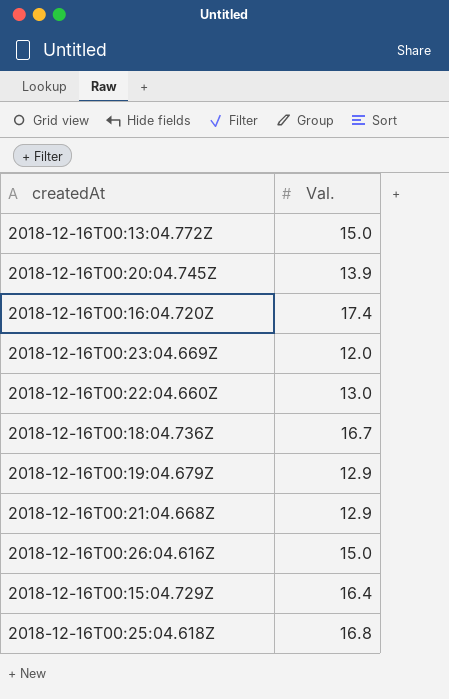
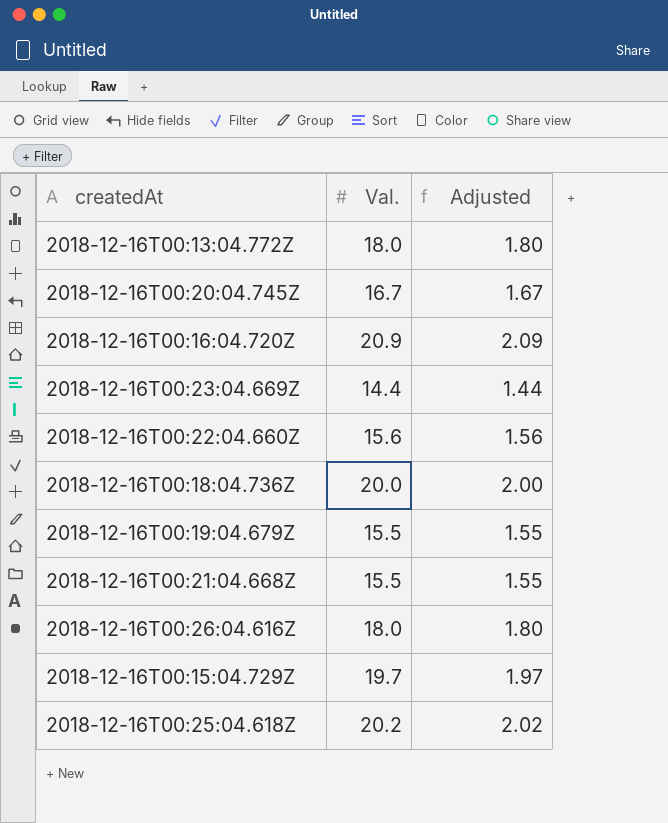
column Adjusted | formula: none -> [Val.] * 0.1
2018-12-16T00:13:04.772Z | Val.: 15.0 -> 18.0
2018-12-16T00:20:04.745Z | Val.: 13.9 -> 16.7
2018-12-16T00:16:04.720Z | Val.: 17.4 -> 20.9
2018-12-16T00:23:04.669Z | Val.: 12.0 -> 14.4
2018-12-16T00:22:04.660Z | Val.: 13.0 -> 15.6
2018-12-16T00:18:04.736Z | Val.: 16.7 -> 20.0
2018-12-16T00:19:04.679Z | Val.: 12.9 -> 15.5
2018-12-16T00:21:04.668Z | Val.: 12.9 -> 15.5
2018-12-16T00:26:04.616Z | Val.: 15.0 -> 18.0
2018-12-16T00:15:04.729Z | Val.: 16.4 -> 19.7
2018-12-16T00:25:04.618Z | Val.: 16.8 -> 20.2

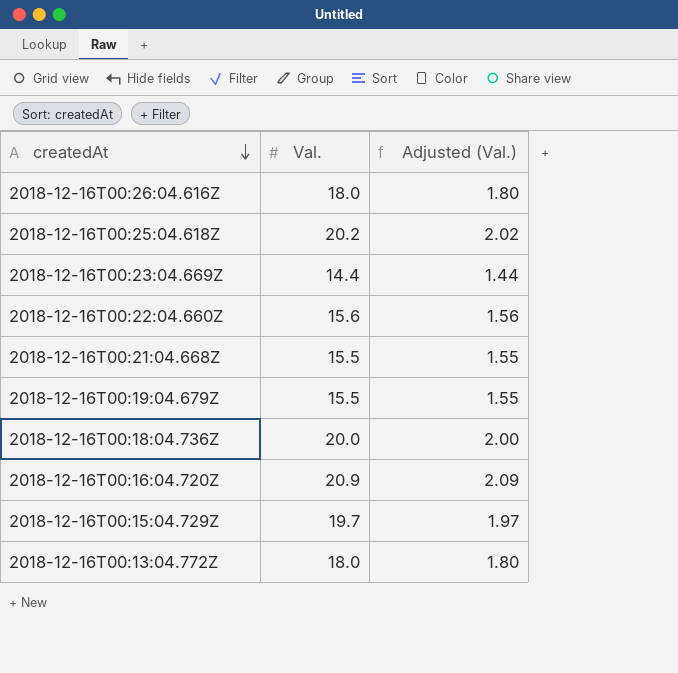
row order: none -> createdAt descending
column name: Adjusted -> Adjusted (Val.)
row 2018-12-16T00:20:04.745Z: 16.7 | 1.67 -> none

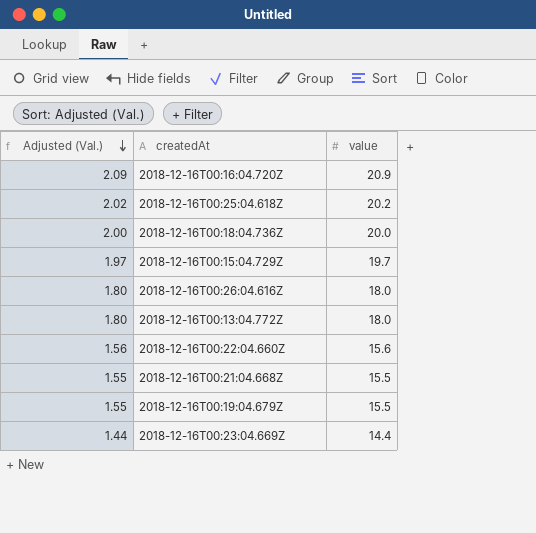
row order: createdAt descending -> Adjusted (Val.) descending
column Adjusted (Val.) | position: 3 -> 1
column name: Val. -> value

